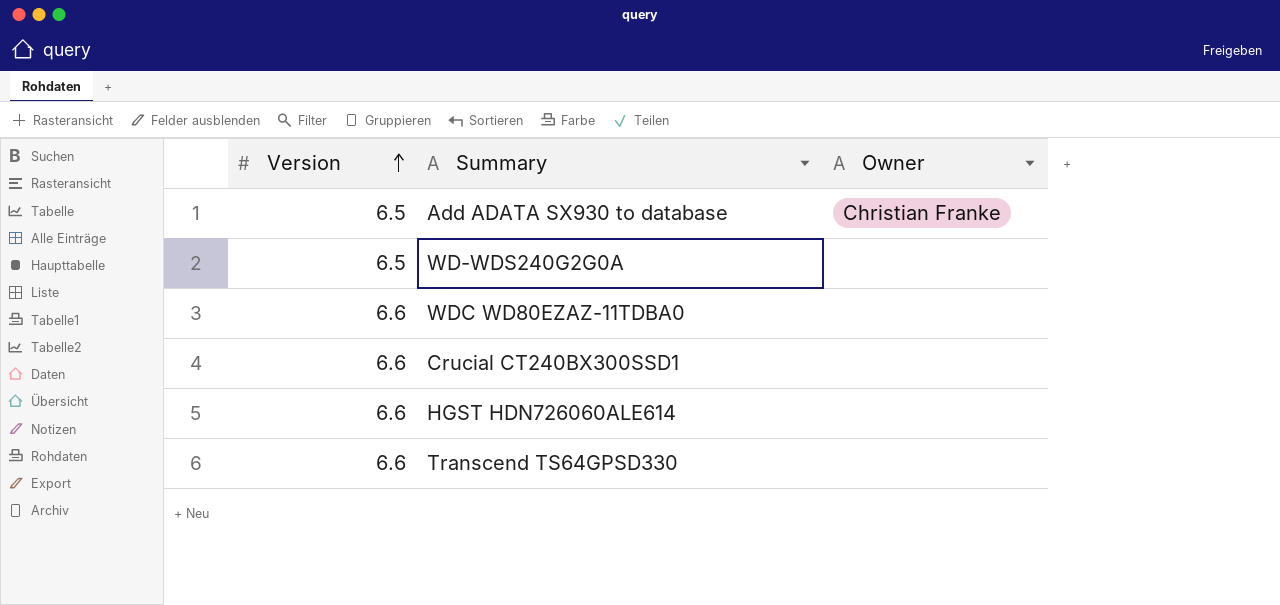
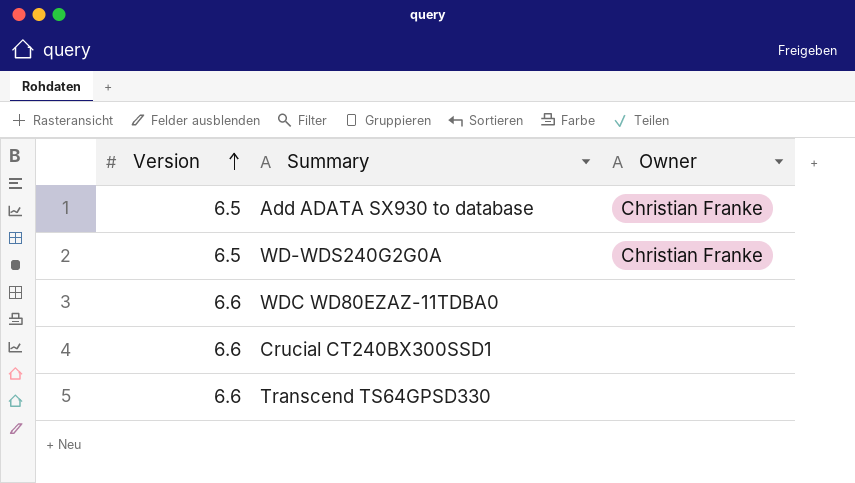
row HGST HDN726060ALE614: 6.6 | none -> none
WD-WDS240G2G0A | Owner: none -> Christian Franke

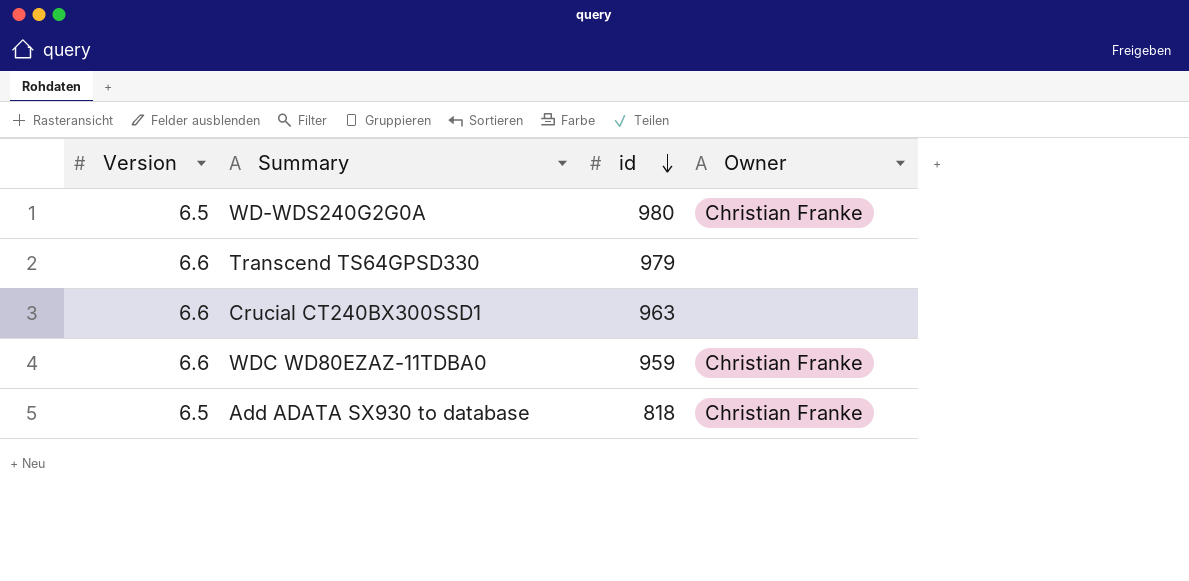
row order: Version ascending -> id descending
column id | position: none -> 3
WDC WD80EZAZ-11TDBA0 | Owner: none -> Christian Franke

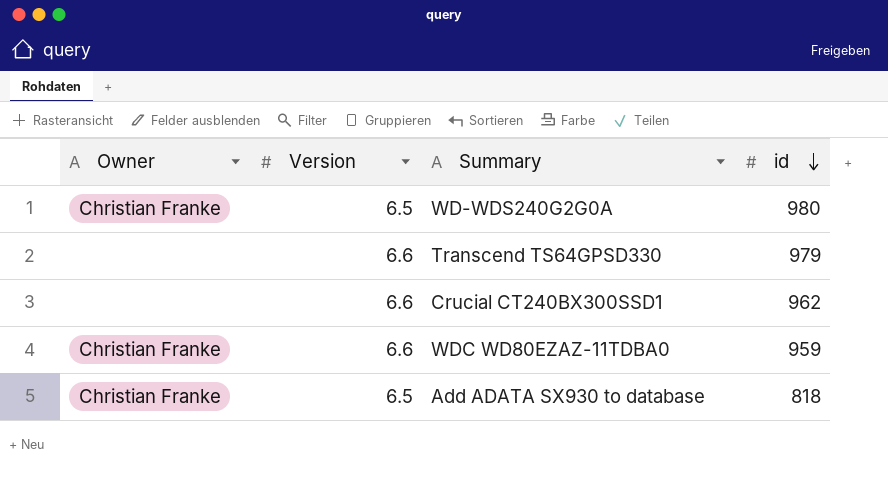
column Owner | position: 4 -> 1
Crucial CT240BX300SSD1 | id: 963 -> 962

